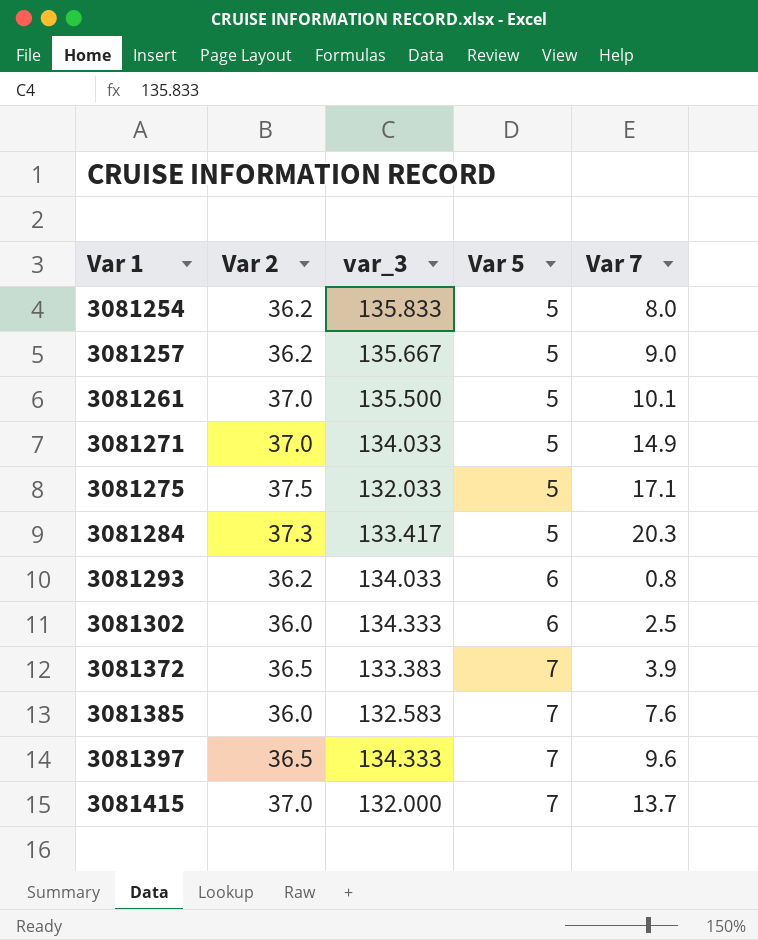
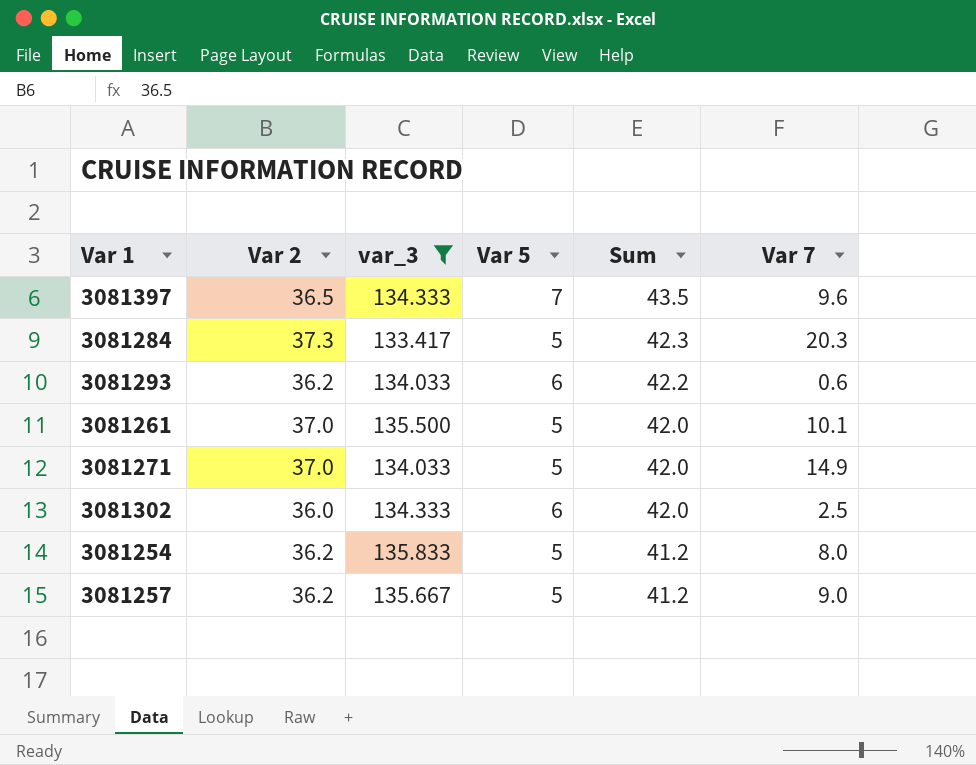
filter: none -> var_3 >= 133.417
row order: Var 1 ascending -> Sum descending
column Sum | formula: none -> [Var 2] + [Var 5]
3081293 | Var 7: 0.8 -> 0.6

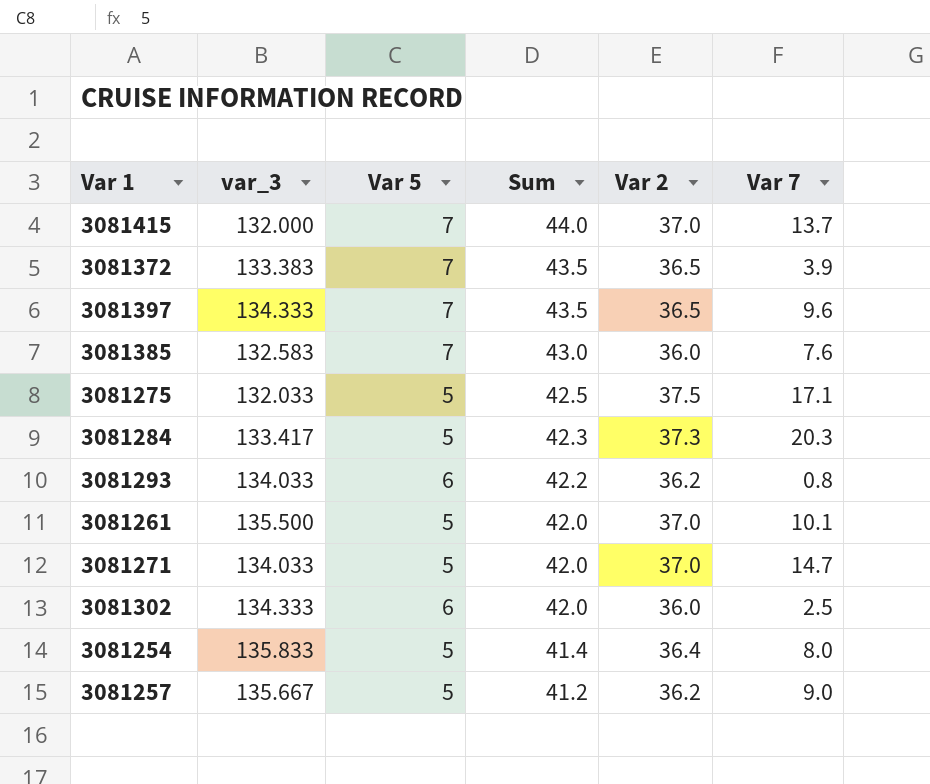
filter: var_3 >= 133.417 -> none
column Var 2 | position: 2 -> 5
3081293 | Var 7: 0.6 -> 0.8
3081271 | Var 7: 14.9 -> 14.7
3081254 | Sum: 41.2 -> 41.4
3081254 | Var 2: 36.2 -> 36.4

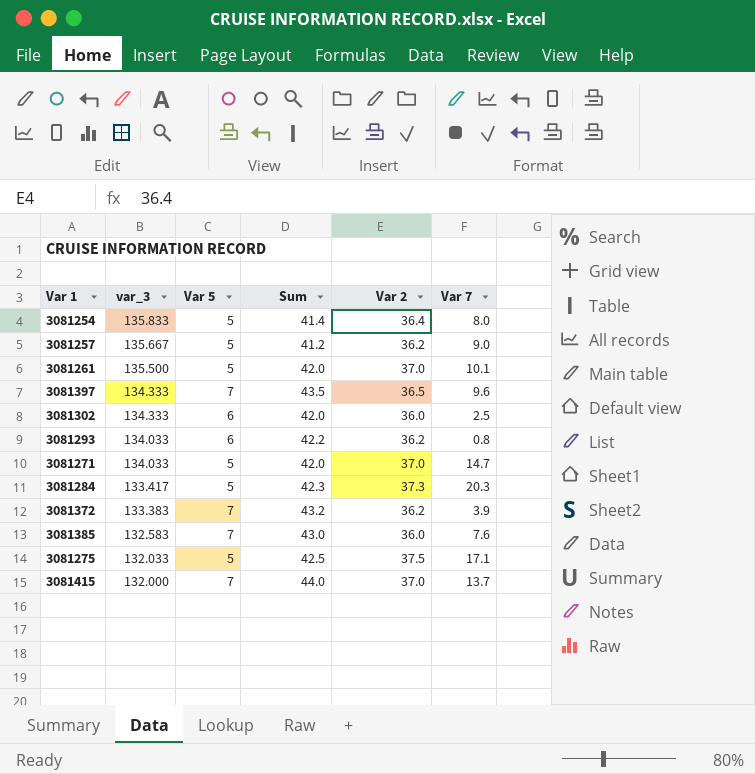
row order: Sum descending -> var_3 descending
3081372 | Sum: 43.5 -> 43.2
3081372 | Var 2: 36.5 -> 36.2

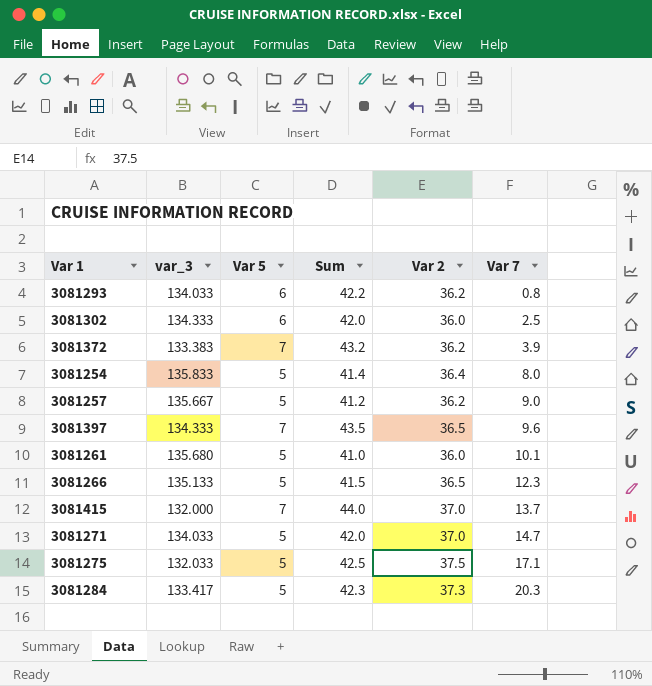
row order: var_3 descending -> Var 7 ascending
row 3081385: 132.583 | 7 | 43.0 | 36.0 | 7.6 -> none
3081261 | var_3: 135.500 -> 135.680
3081261 | Sum: 42.0 -> 41.0
3081261 | Var 2: 37.0 -> 36.0
row 3081266: none -> 135.133 | 5 | 41.5 | 36.5 | 12.3

